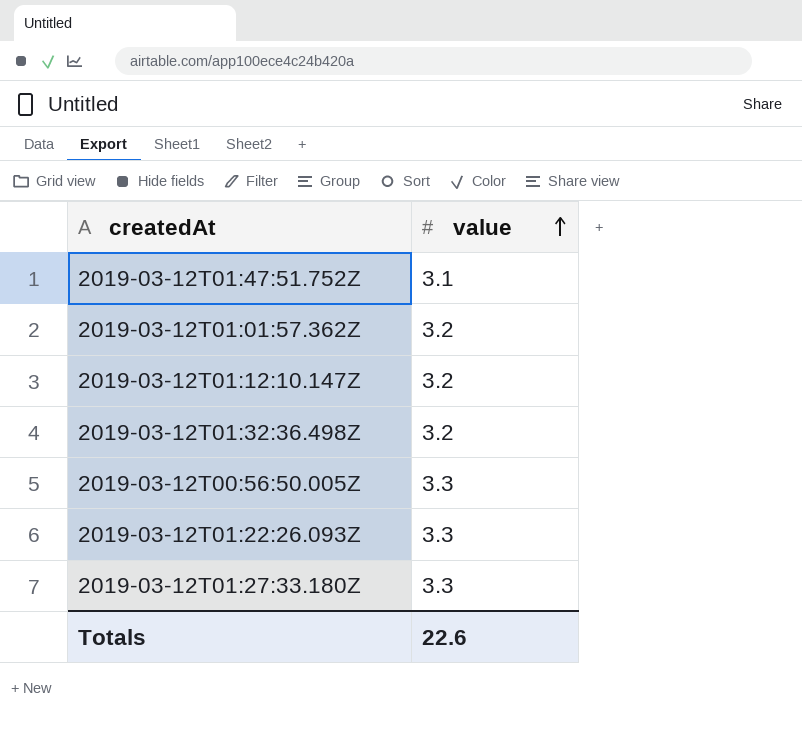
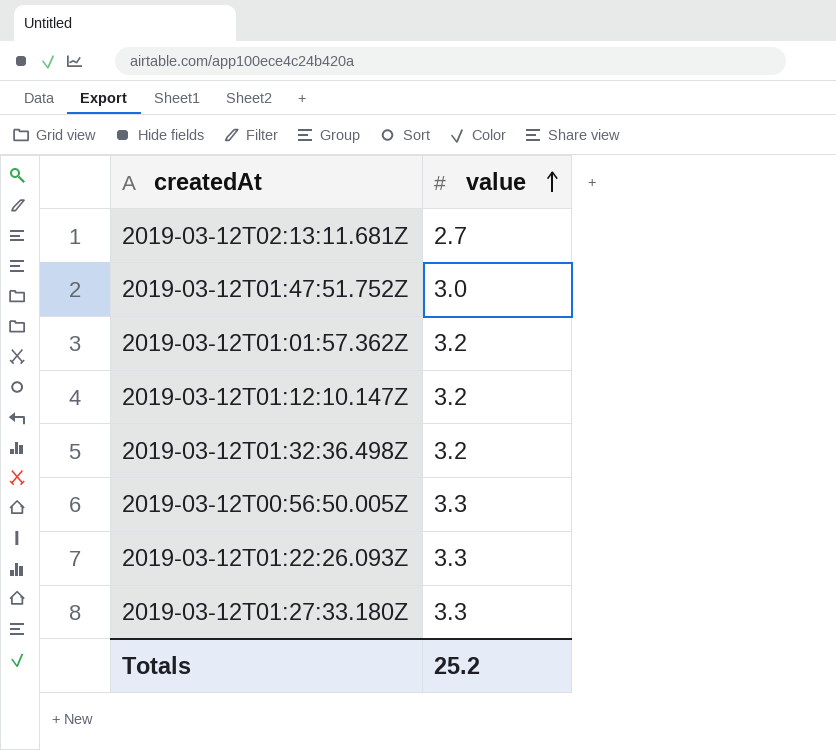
row 2019-03-12T02:13:11.681Z: none -> 2.7
2019-03-12T01:47:51.752Z | value: 3.1 -> 3.0
Totals | value: 22.6 -> 25.2

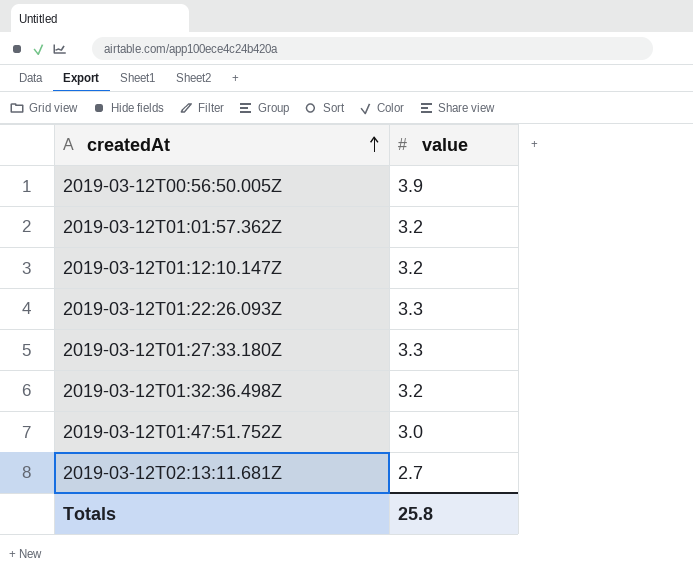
row order: value ascending -> createdAt ascending
2019-03-12T00:56:50.005Z | value: 3.3 -> 3.9
Totals | value: 25.2 -> 25.8

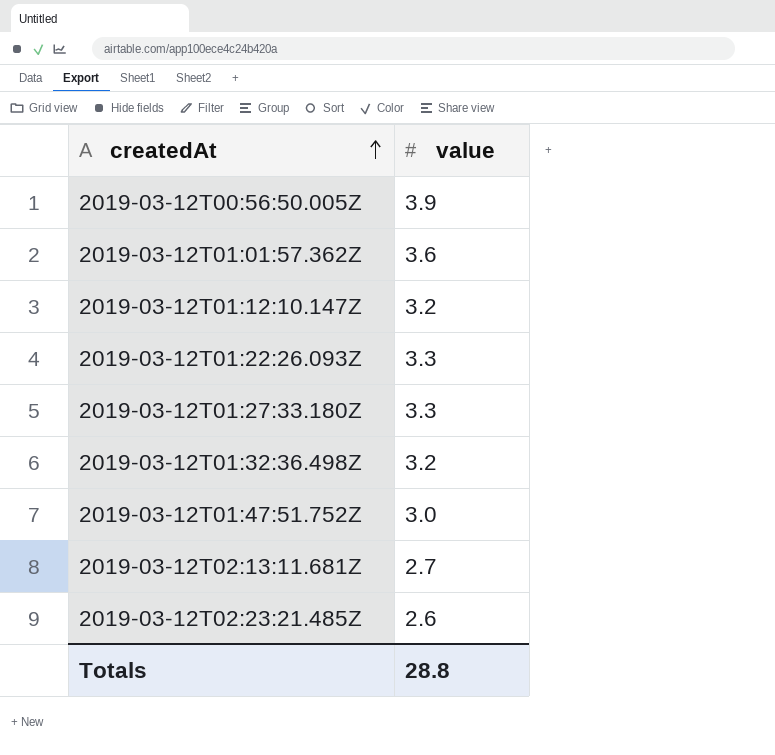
2019-03-12T01:01:57.362Z | value: 3.2 -> 3.6
row 2019-03-12T02:23:21.485Z: none -> 2.6
Totals | value: 25.8 -> 28.8

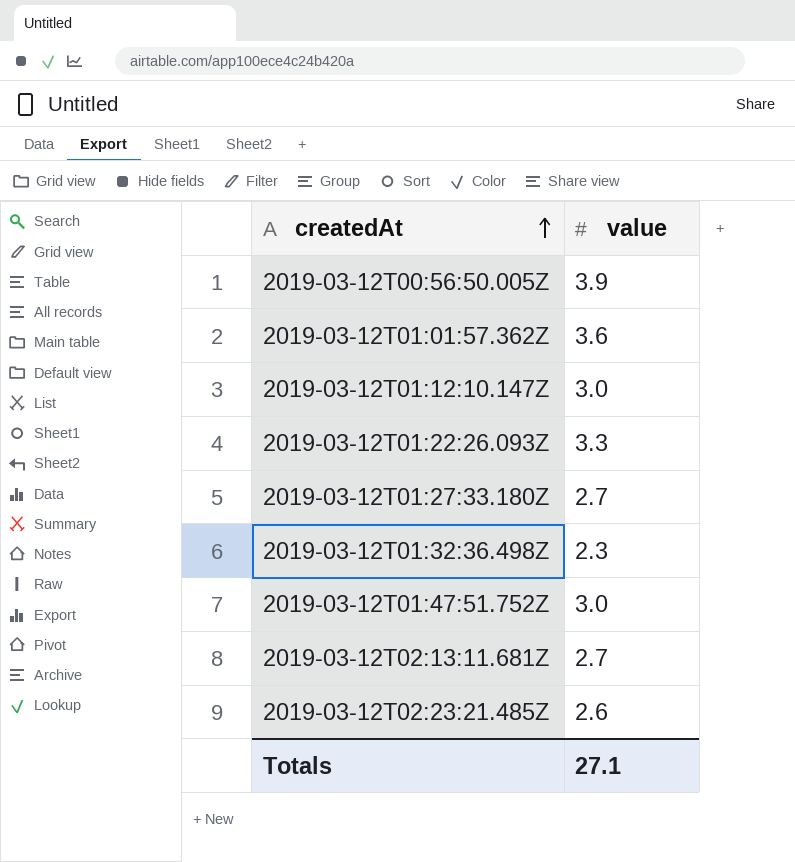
2019-03-12T01:12:10.147Z | value: 3.2 -> 3.0
2019-03-12T01:27:33.180Z | value: 3.3 -> 2.7
2019-03-12T01:32:36.498Z | value: 3.2 -> 2.3
Totals | value: 28.8 -> 27.1

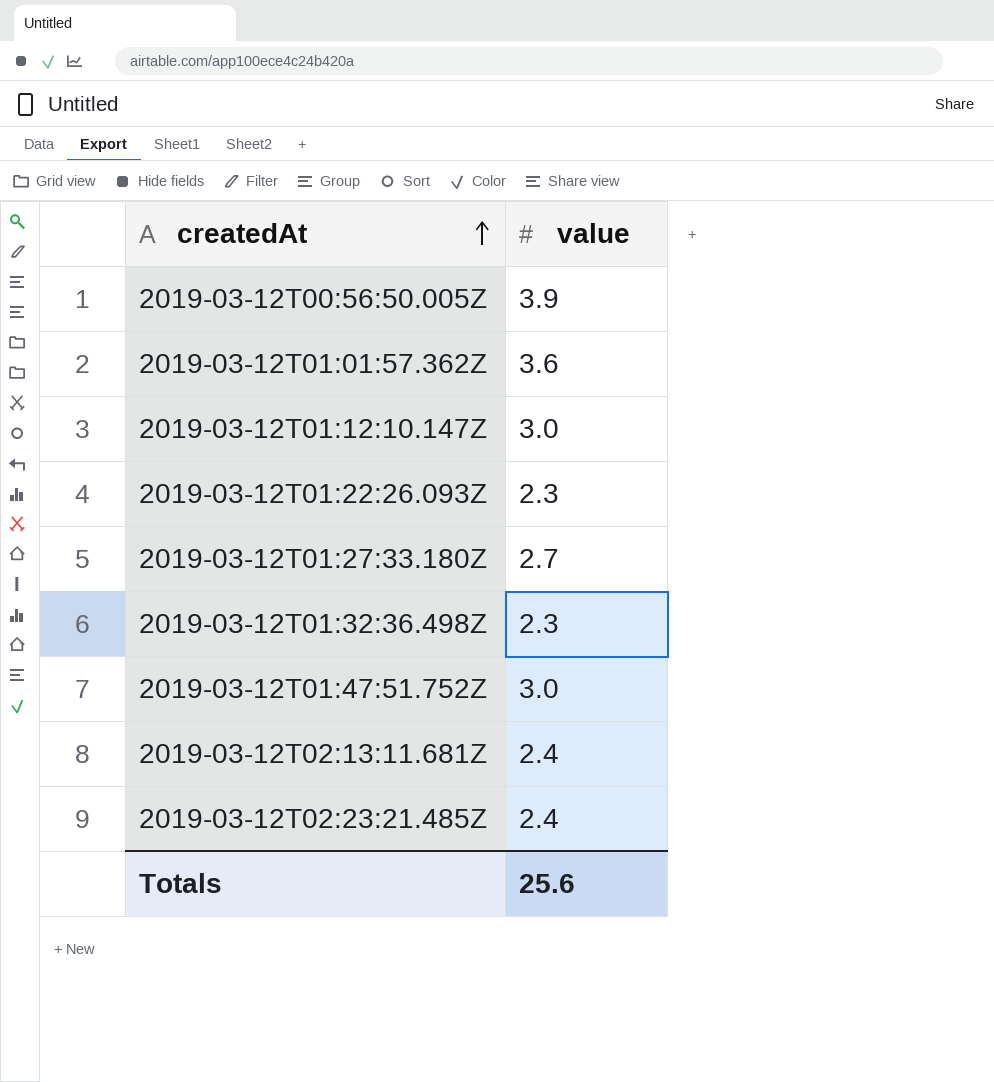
2019-03-12T01:22:26.093Z | value: 3.3 -> 2.3
2019-03-12T02:13:11.681Z | value: 2.7 -> 2.4
2019-03-12T02:23:21.485Z | value: 2.6 -> 2.4
Totals | value: 27.1 -> 25.6

